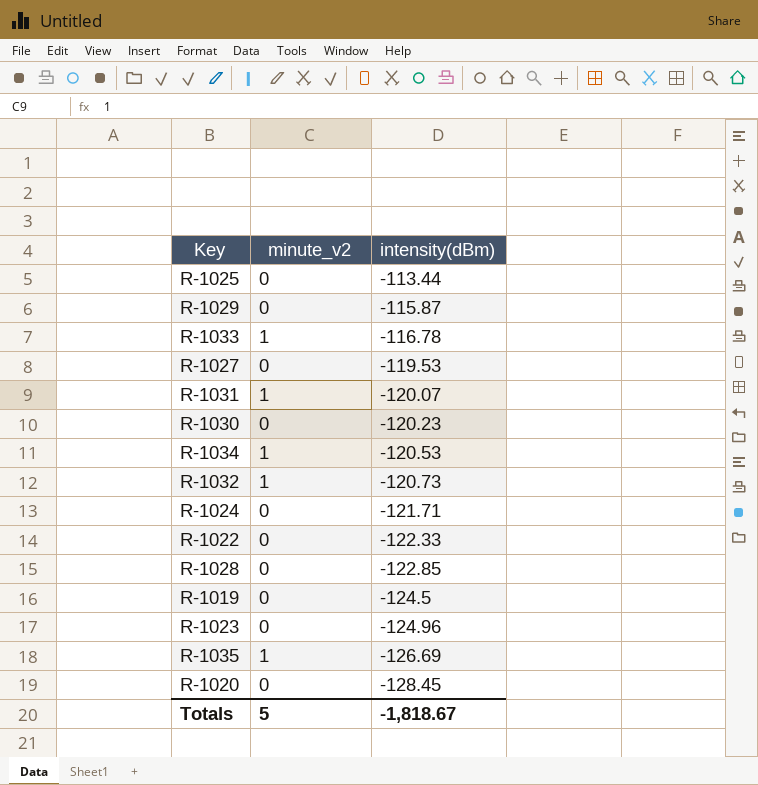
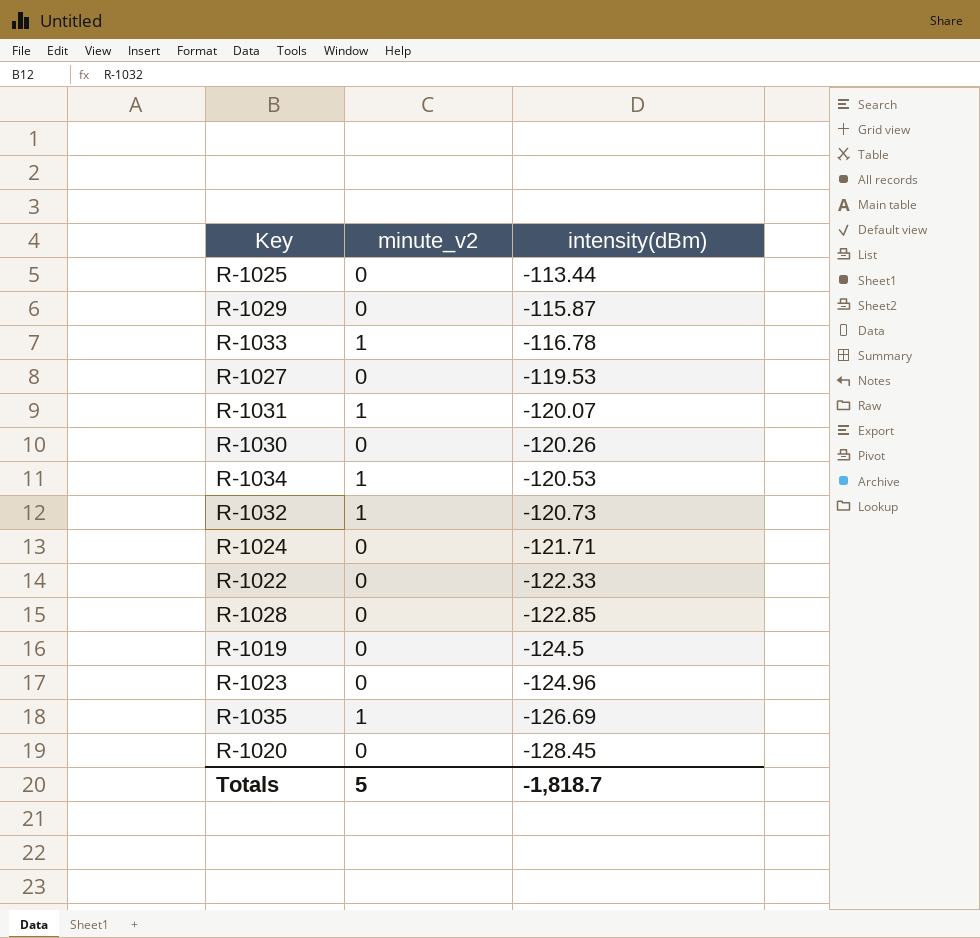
R-1030 | intensity(dBm): -120.23 -> -120.26
Totals | intensity(dBm): -1,818.67 -> -1,818.7

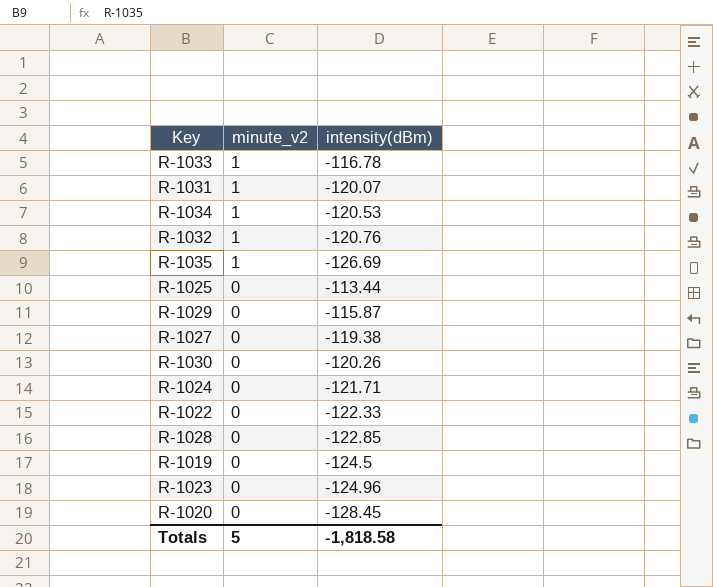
row order: intensity(dBm) descending -> minute_v2 descending
R-1032 | intensity(dBm): -120.73 -> -120.76
R-1027 | intensity(dBm): -119.53 -> -119.38
Totals | intensity(dBm): -1,818.7 -> -1,818.58

